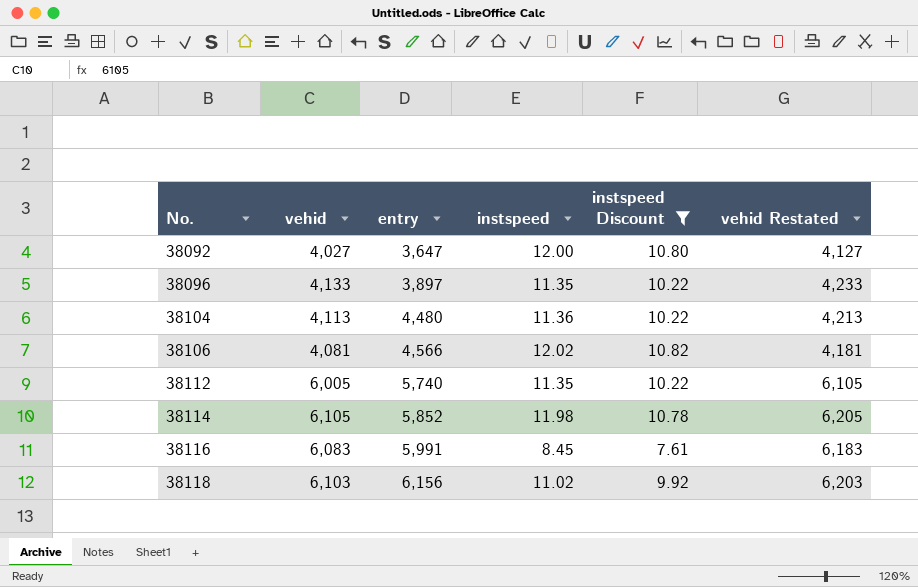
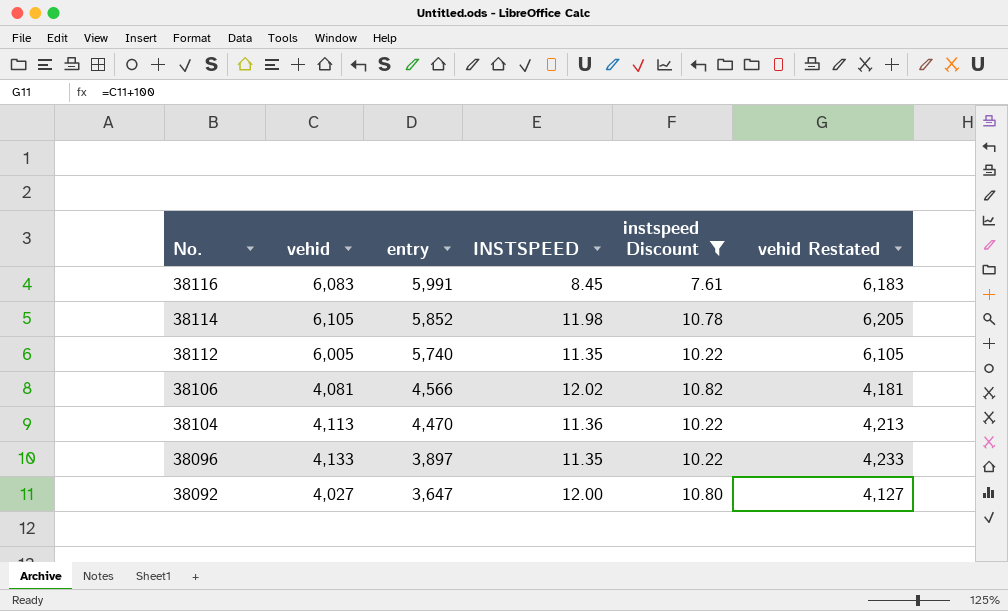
row order: No. ascending -> No. descending
column name: instspeed -> INSTSPEED
row 38118: 6,103 | 6,156 | 11.02 | 9.92 | 6,203 -> none
38104 | entry: 4,480 -> 4,470

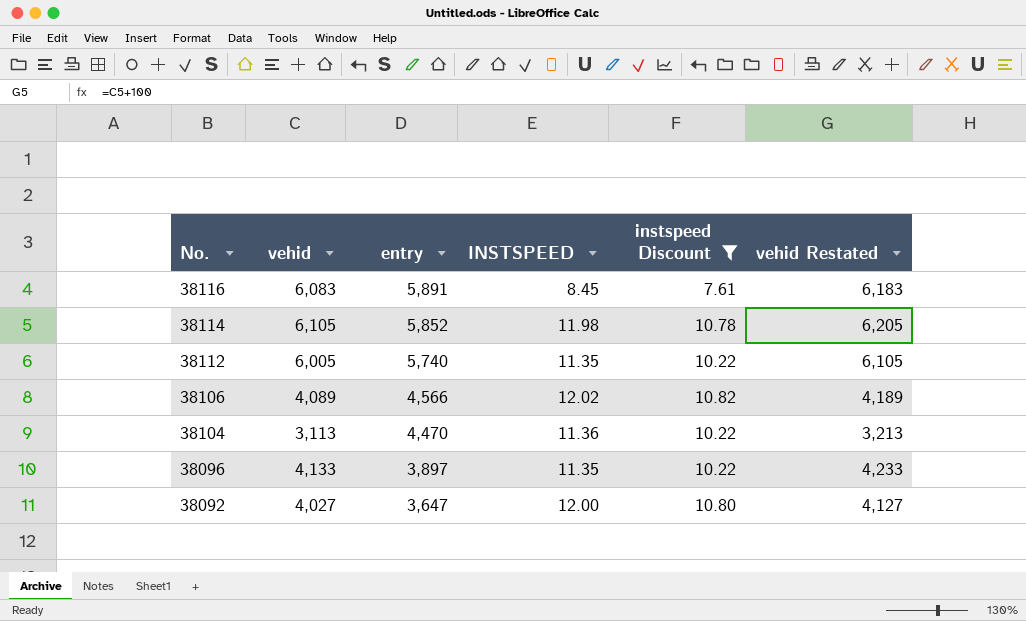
38116 | entry: 5,991 -> 5,891
38106 | vehid: 4,081 -> 4,089
38106 | vehid Restated: 4,181 -> 4,189
38104 | vehid: 4,113 -> 3,113
38104 | vehid Restated: 4,213 -> 3,213

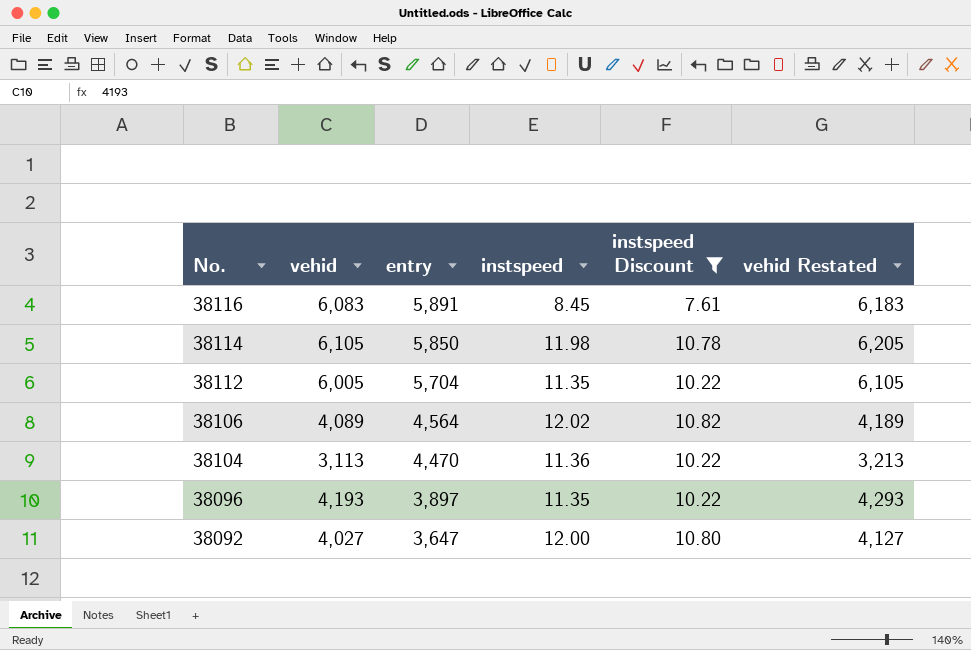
column name: INSTSPEED -> instspeed
38114 | entry: 5,852 -> 5,850
38112 | entry: 5,740 -> 5,704
38106 | entry: 4,566 -> 4,564
38096 | vehid: 4,133 -> 4,193
38096 | vehid Restated: 4,233 -> 4,293

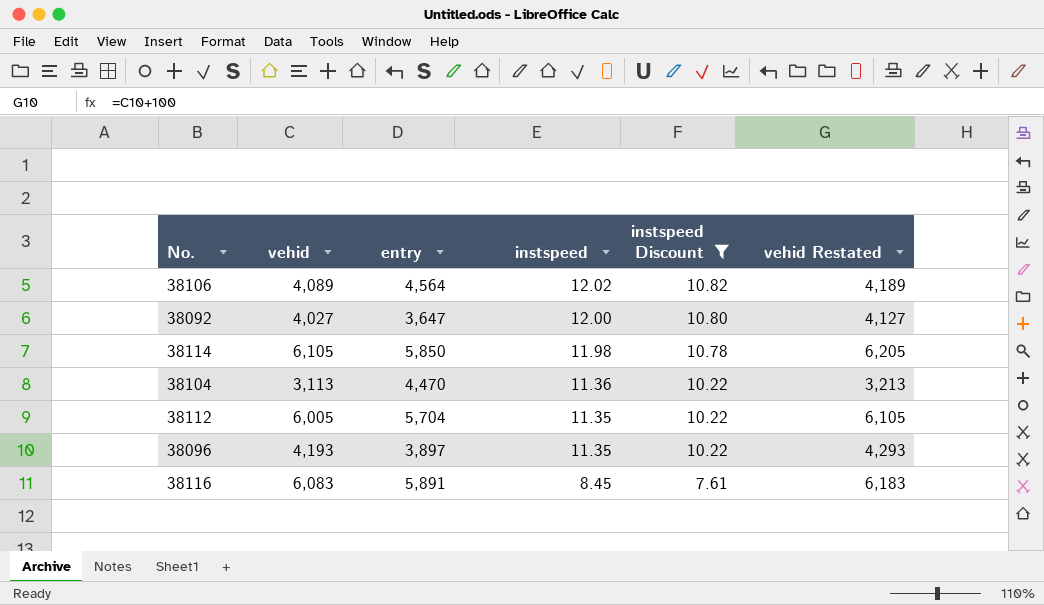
row order: No. descending -> instspeed descending

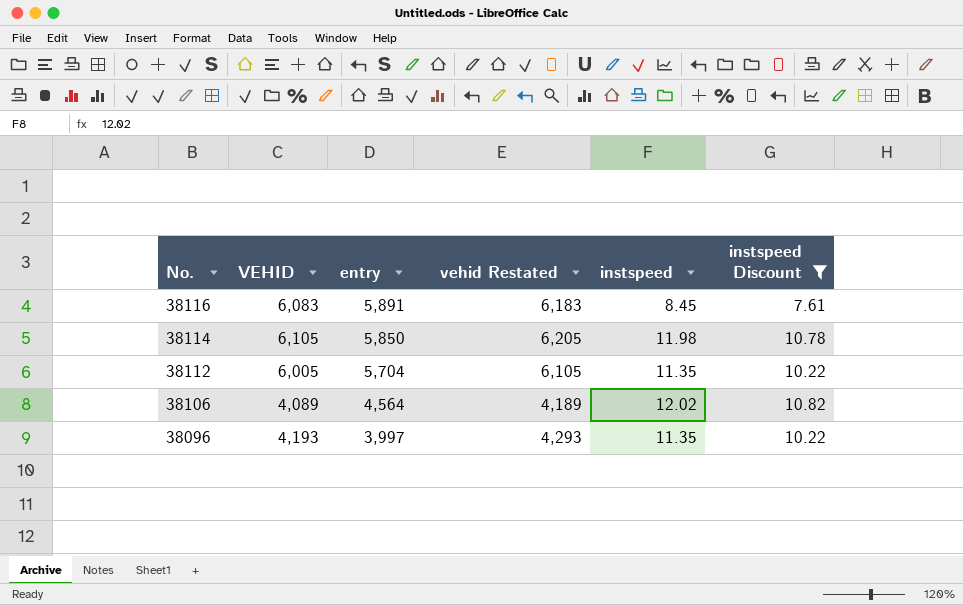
row order: instspeed descending -> No. descending
column name: vehid -> VEHID
column vehid Restated | position: 6 -> 4
row 38092: 4,027 | 3,647 | 12.00 | 10.80 | 4,127 -> none
row 38104: 3,113 | 4,470 | 11.36 | 10.22 | 3,213 -> none
38096 | entry: 3,897 -> 3,997

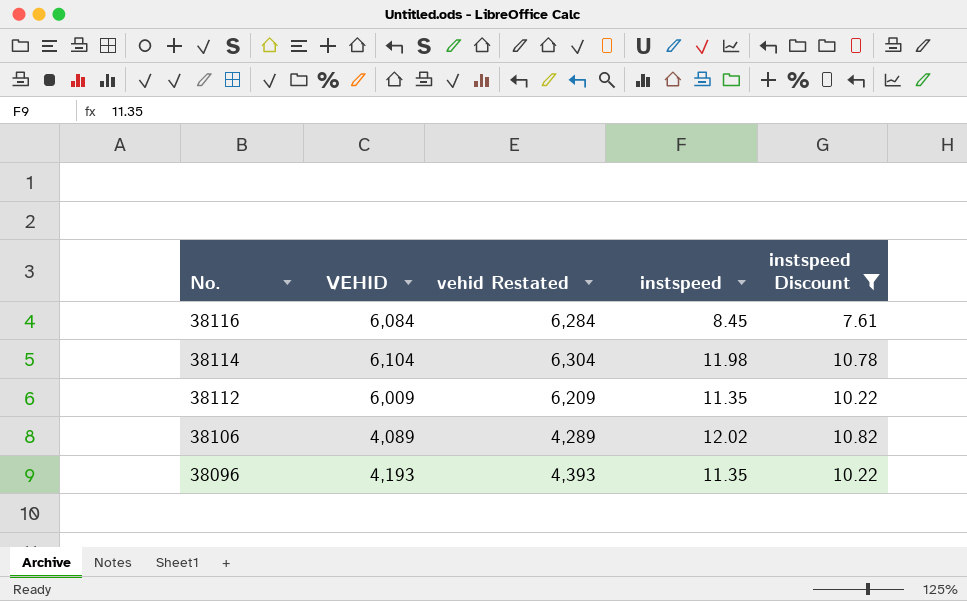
column entry | position: 3 -> none
column vehid Restated | formula: [VEHID] + 100 -> [VEHID] + 200
38116 | VEHID: 6,083 -> 6,084
38114 | VEHID: 6,105 -> 6,104
38112 | VEHID: 6,005 -> 6,009

